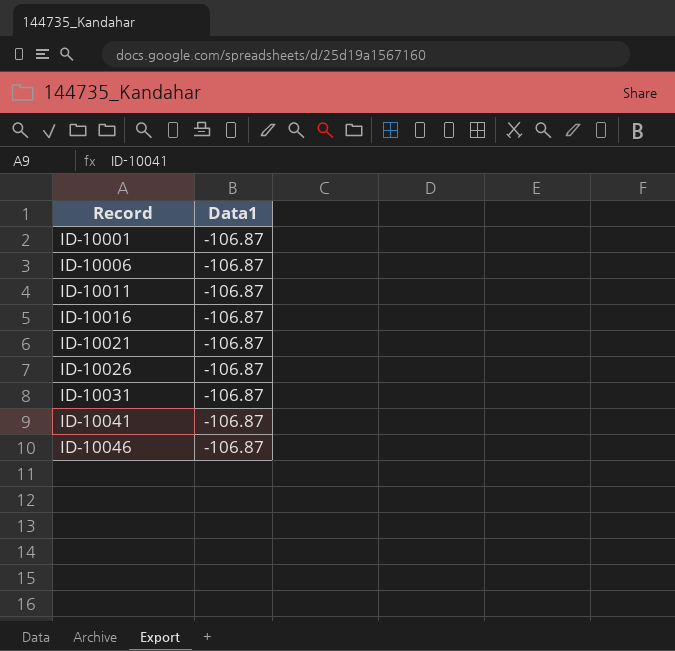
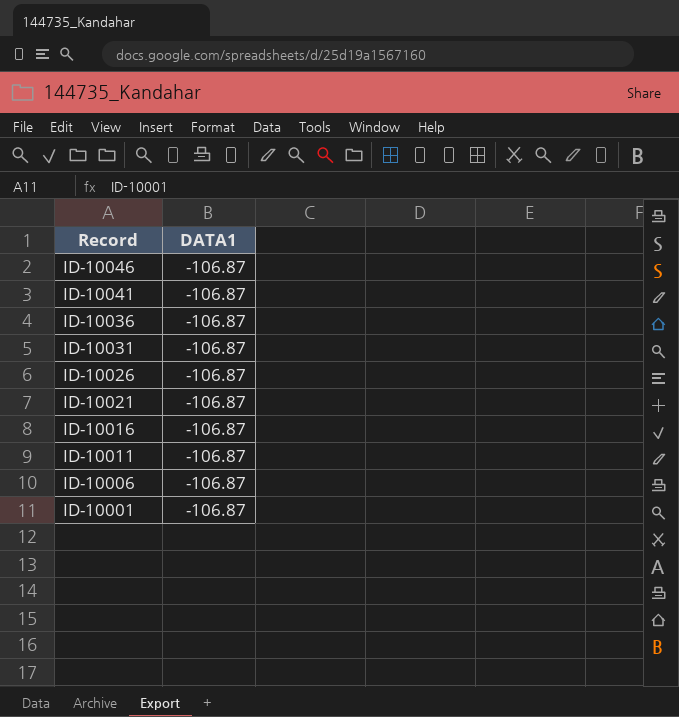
row order: Record ascending -> Record descending
column name: Data1 -> DATA1
row ID-10036: none -> -106.87

